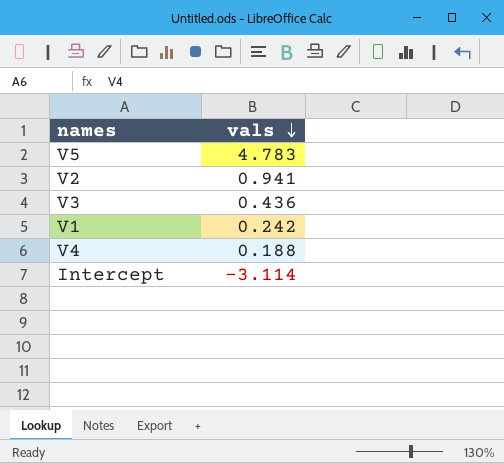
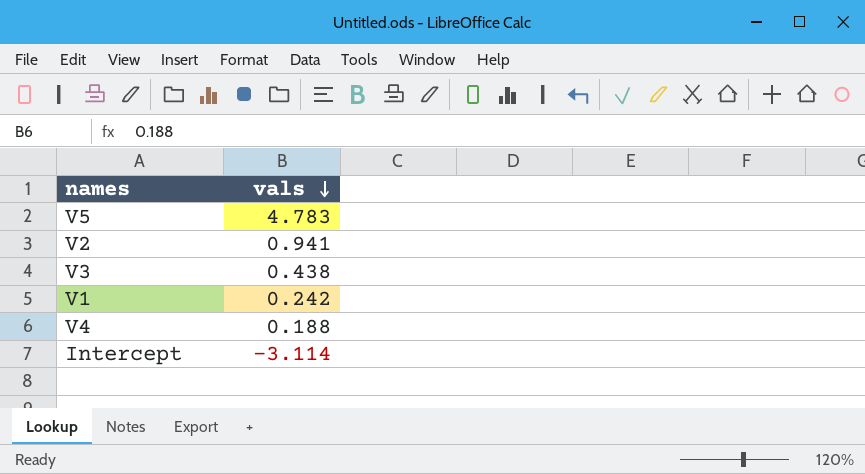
V3 | vals: 0.436 -> 0.438

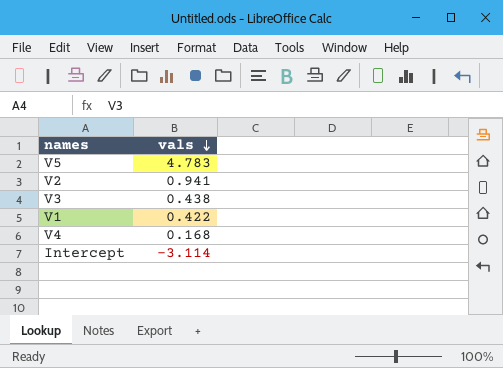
V1 | vals: 0.242 -> 0.422
V4 | vals: 0.188 -> 0.168

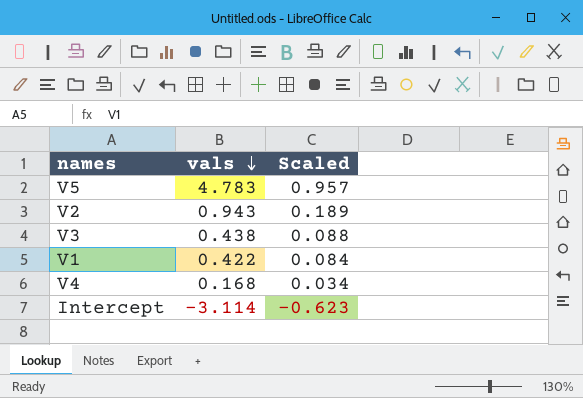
column Scaled | formula: none -> [vals] * 0.2
V2 | vals: 0.941 -> 0.943

